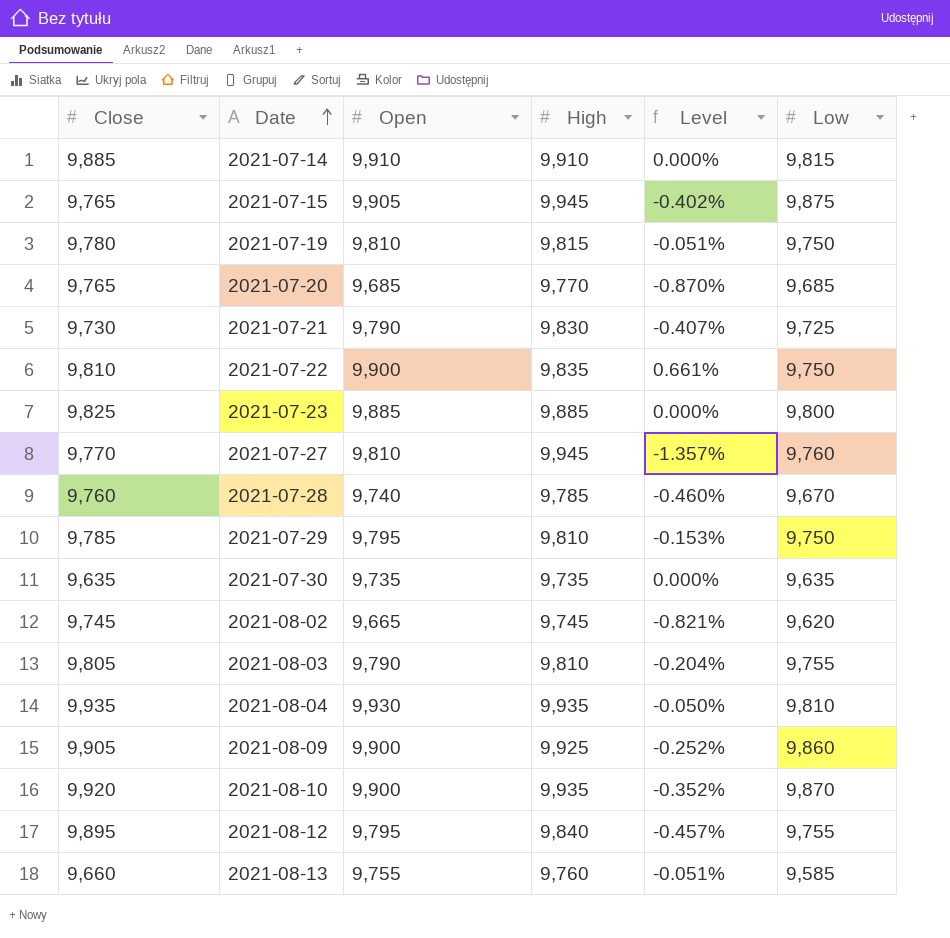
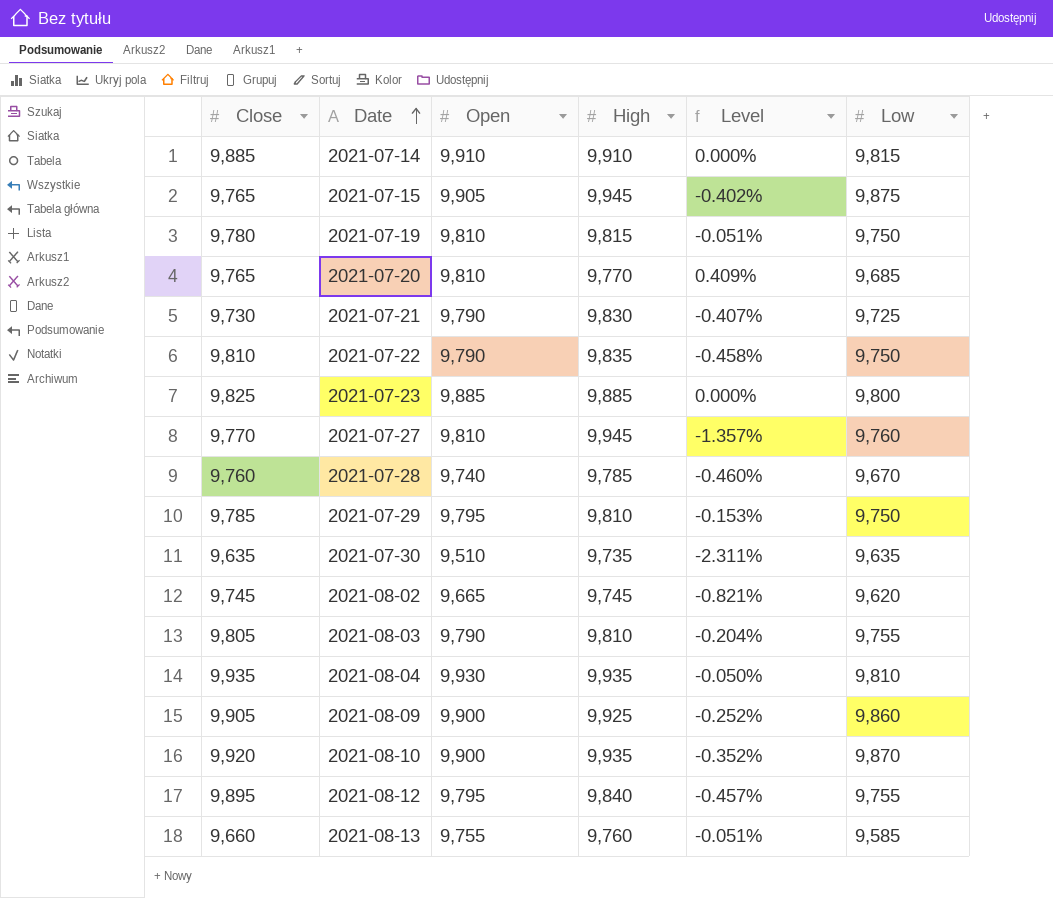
2021-07-20 | Open: 9,685 -> 9,810
2021-07-20 | Level: -0.870% -> 0.409%
2021-07-22 | Open: 9,900 -> 9,790
2021-07-22 | Level: 0.661% -> -0.458%
2021-07-30 | Open: 9,735 -> 9,510
2021-07-30 | Level: 0.000% -> -2.311%

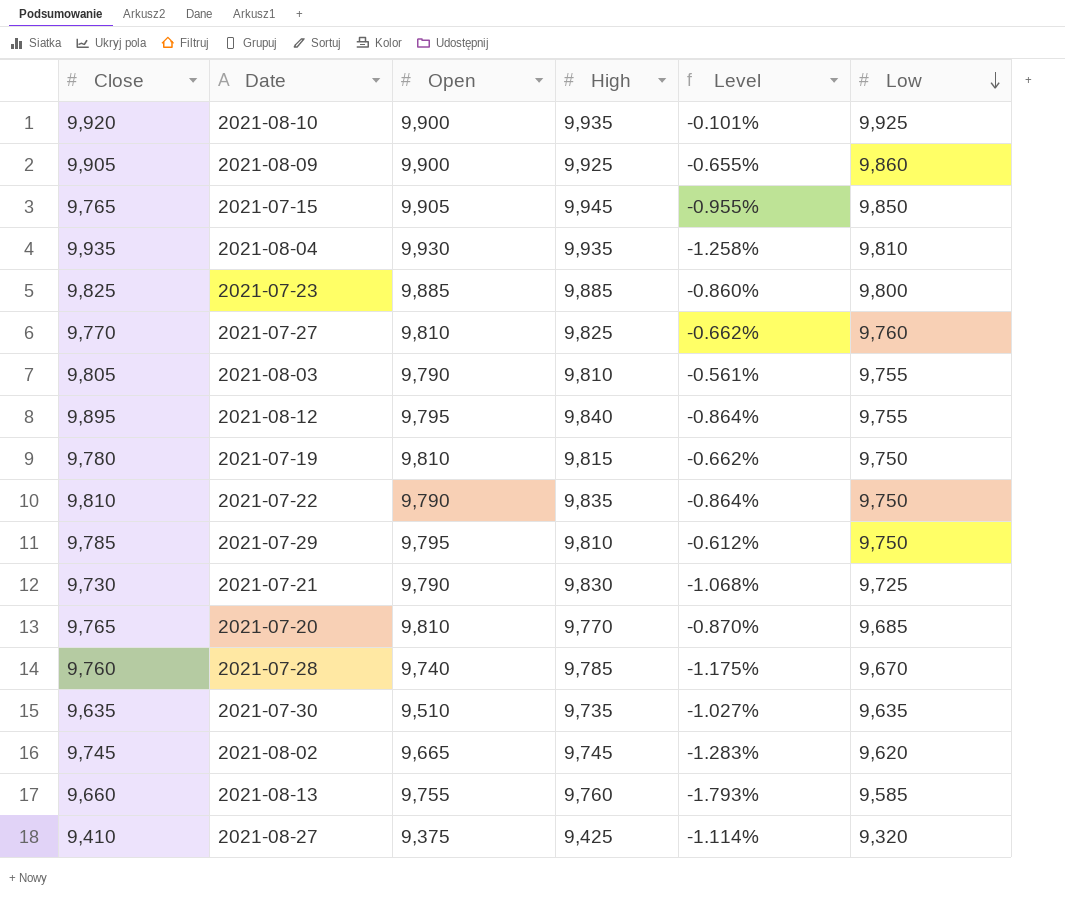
row order: Date ascending -> Low descending
column Level | formula: ([Open] - [High]) / [High] -> ([Low] - [High]) / [High]
row 2021-07-14: 9,885 | 9,910 | 9,910 | 0.000% | 9,815 -> none
2021-08-10 | Low: 9,870 -> 9,925
2021-07-15 | Low: 9,875 -> 9,850
2021-07-27 | High: 9,945 -> 9,825
row 2021-08-27: none -> 9,410 | 9,375 | 9,425 | -1.114% | 9,320

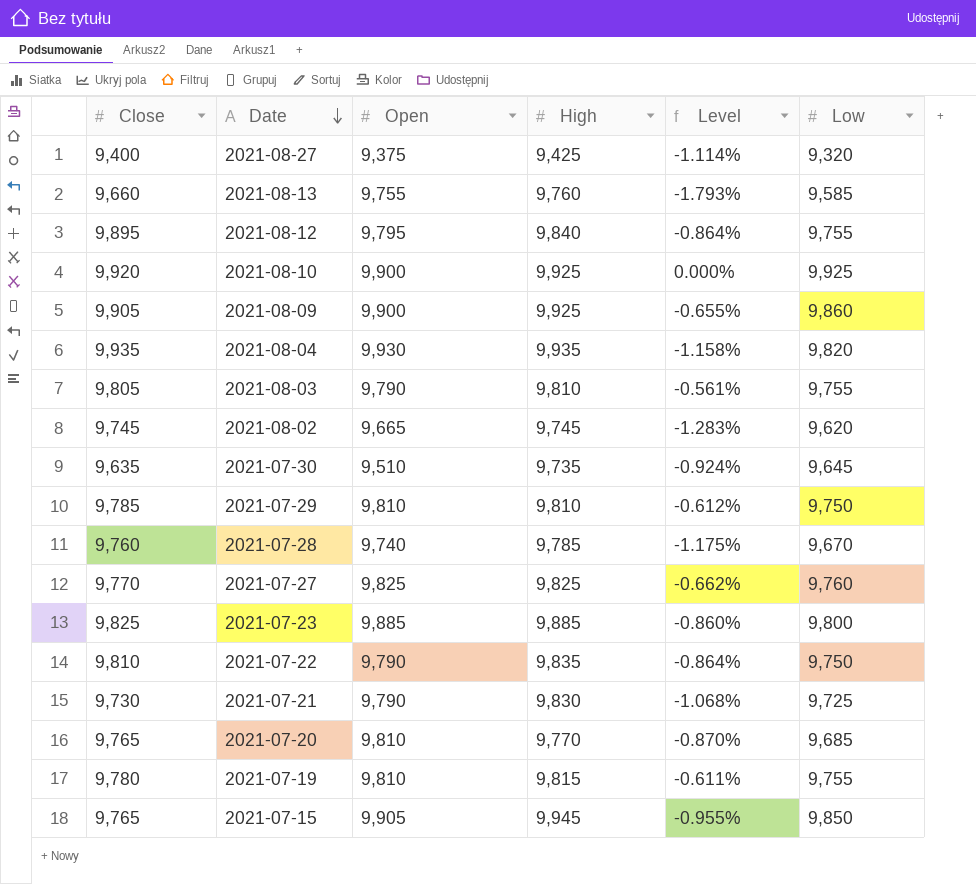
row order: Low descending -> Date descending
2021-08-27 | Close: 9,410 -> 9,400
2021-08-10 | High: 9,935 -> 9,925
2021-08-10 | Level: -0.101% -> 0.000%
2021-08-04 | Level: -1.258% -> -1.158%
2021-08-04 | Low: 9,810 -> 9,820
2021-07-30 | Level: -1.027% -> -0.924%
2021-07-30 | Low: 9,635 -> 9,645
2021-07-29 | Open: 9,795 -> 9,810
2021-07-27 | Open: 9,810 -> 9,825
2021-07-19 | Level: -0.662% -> -0.611%
2021-07-19 | Low: 9,750 -> 9,755

